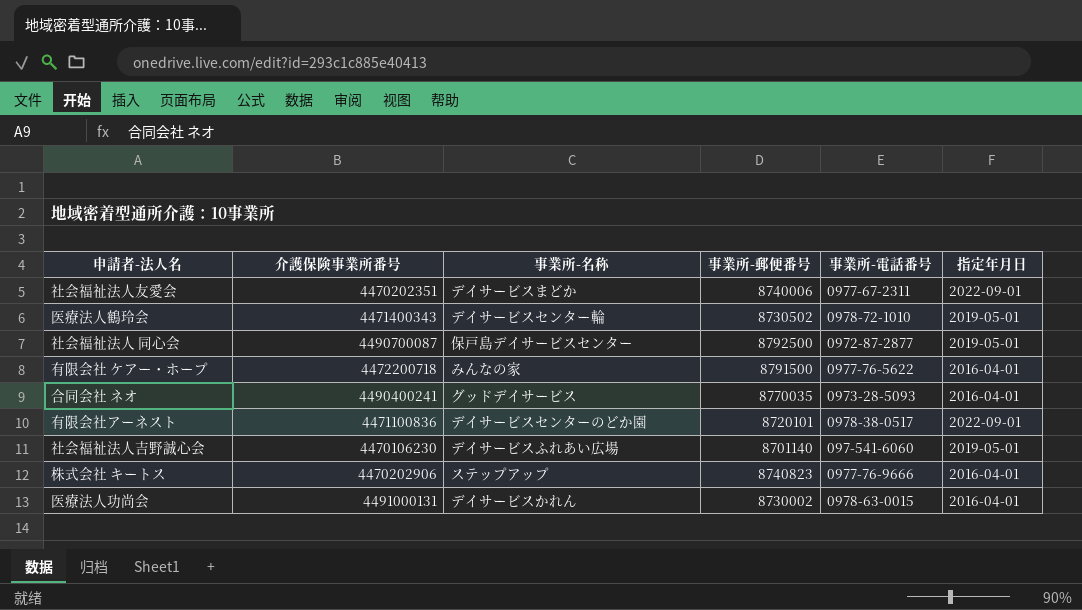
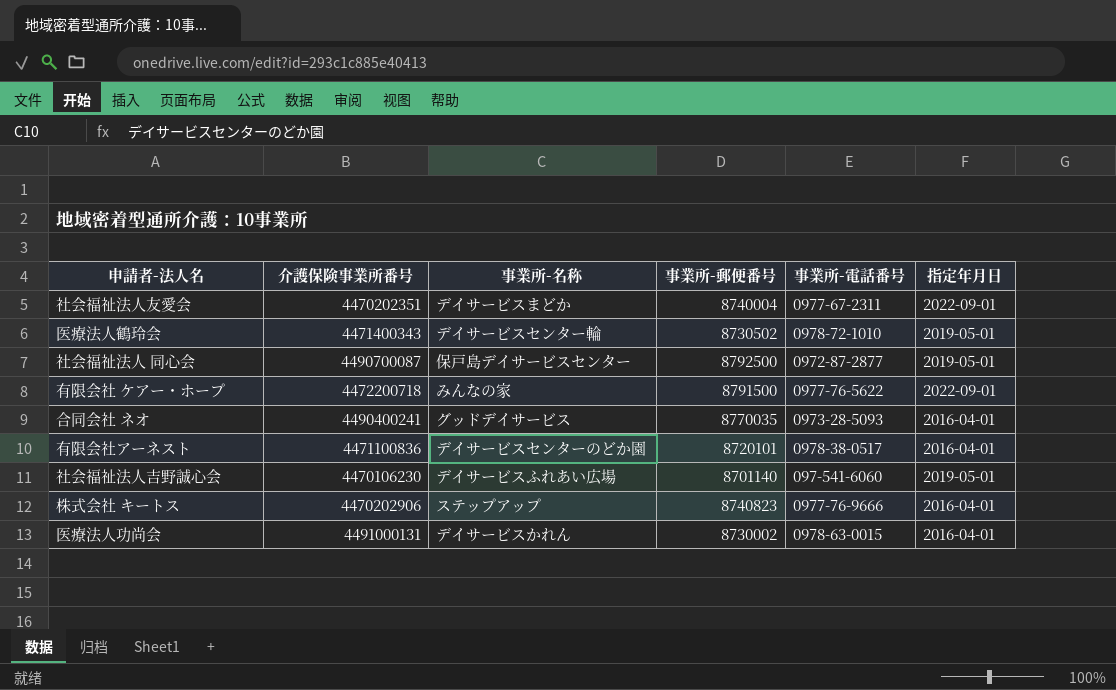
社会福祉法人友愛会 | 事業所-郵便番号: 8740006 -> 8740004
有限会社 ケアー・ホープ | 指定年月日: 2016-04-01 -> 2022-09-01
有限会社アーネスト | 指定年月日: 2022-09-01 -> 2016-04-01

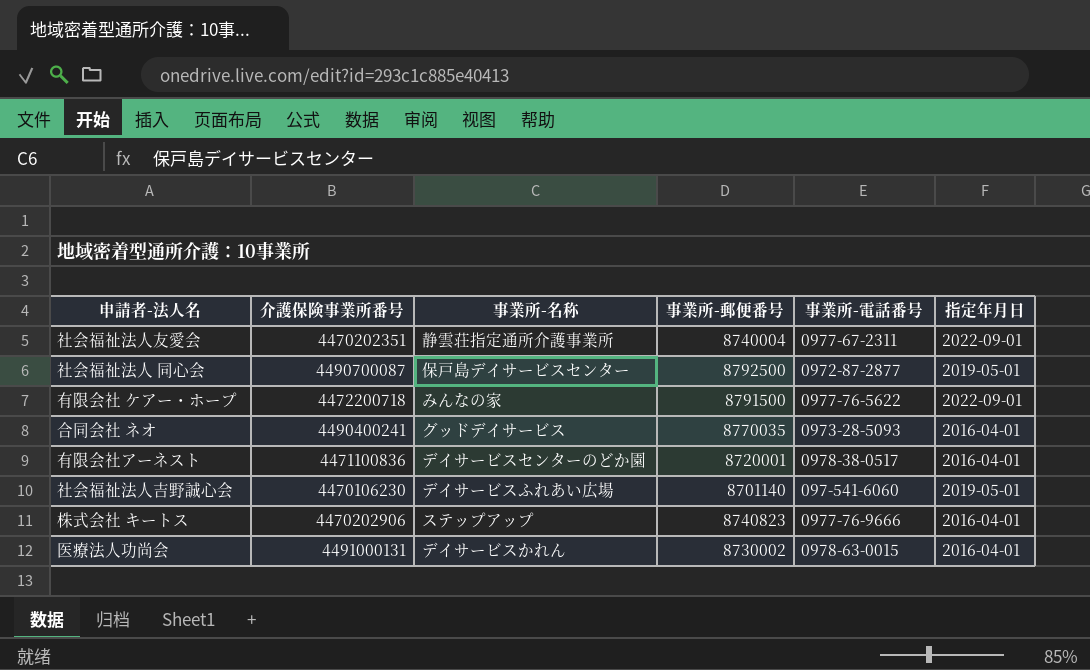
row 医療法人鶴玲会: 4471400343 | デイサービスセンター輪 | 8730502 | 0978-72-1010 | 2019-05-01 -> none
社会福祉法人友愛会 | 事業所-名称: デイサービスまどか -> 静雲荘指定通所介護事業所
有限会社アーネスト | 事業所-郵便番号: 8720101 -> 8720001

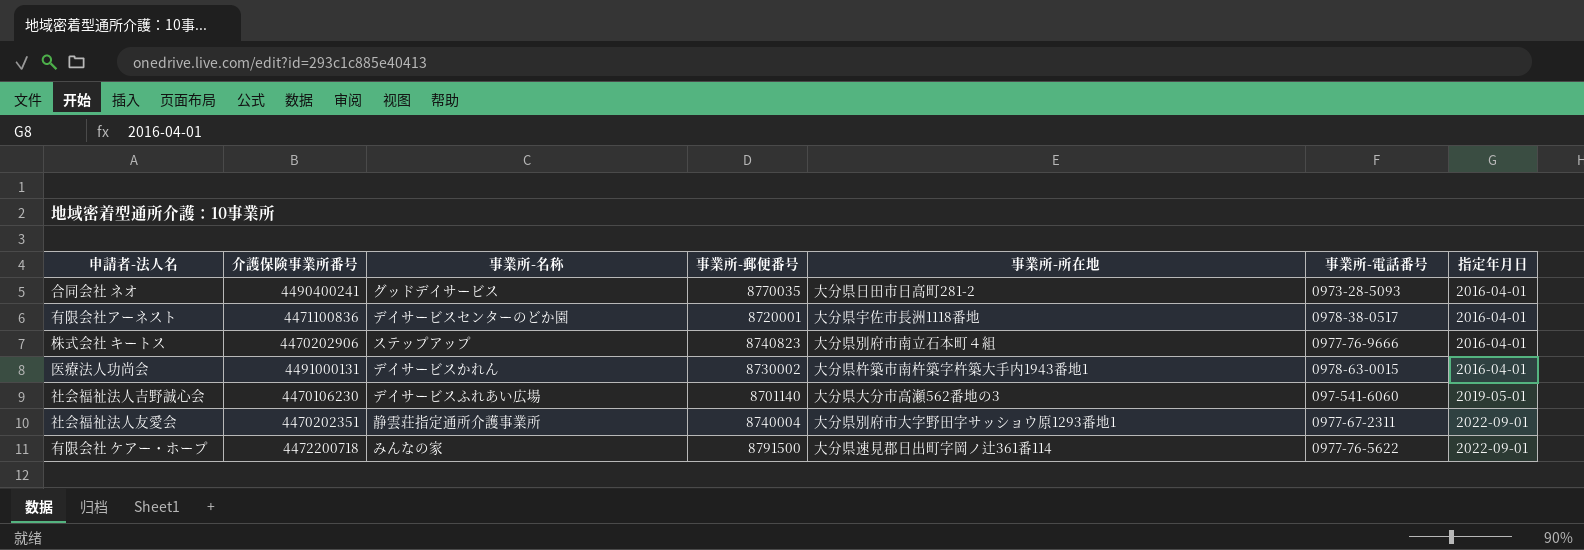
row order: none -> 指定年月日 ascending
column 事業所-所在地 | position: none -> 5
row 社会福祉法人 同心会: 4490700087 | 保戸島デイサービスセンター | 8792500 | 0972-87-2877 | 2019-05-01 -> none

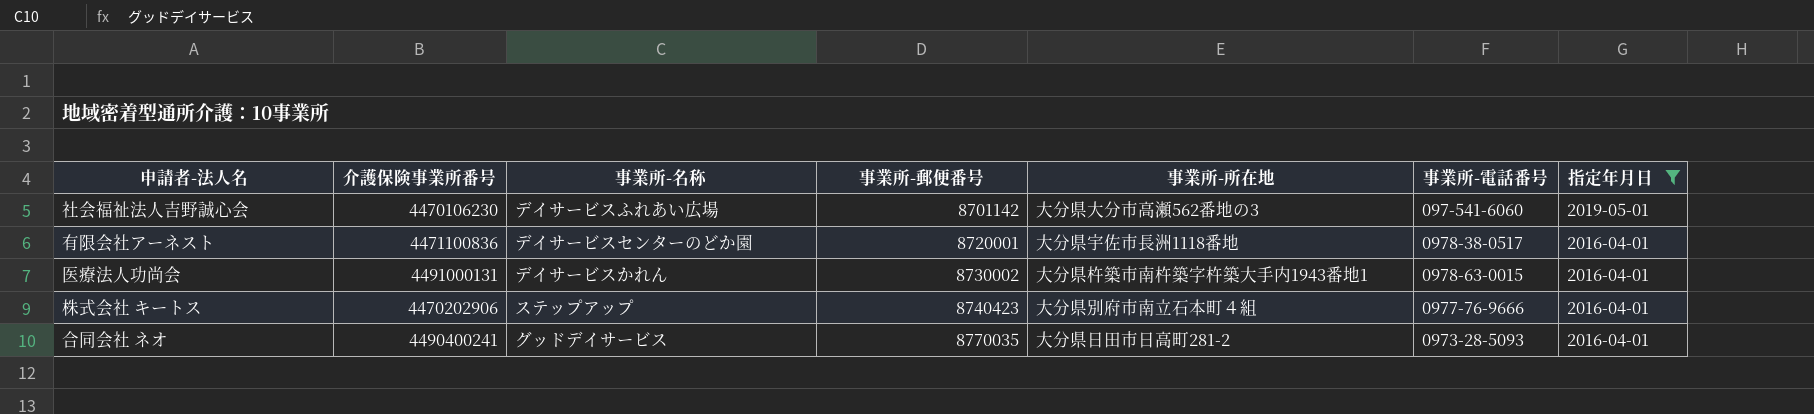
filter: none -> 指定年月日 != 2022-09-01
row order: 指定年月日 ascending -> 事業所-郵便番号 ascending
社会福祉法人吉野誠心会 | 事業所-郵便番号: 8701140 -> 8701142
株式会社 キートス | 事業所-郵便番号: 8740823 -> 8740423

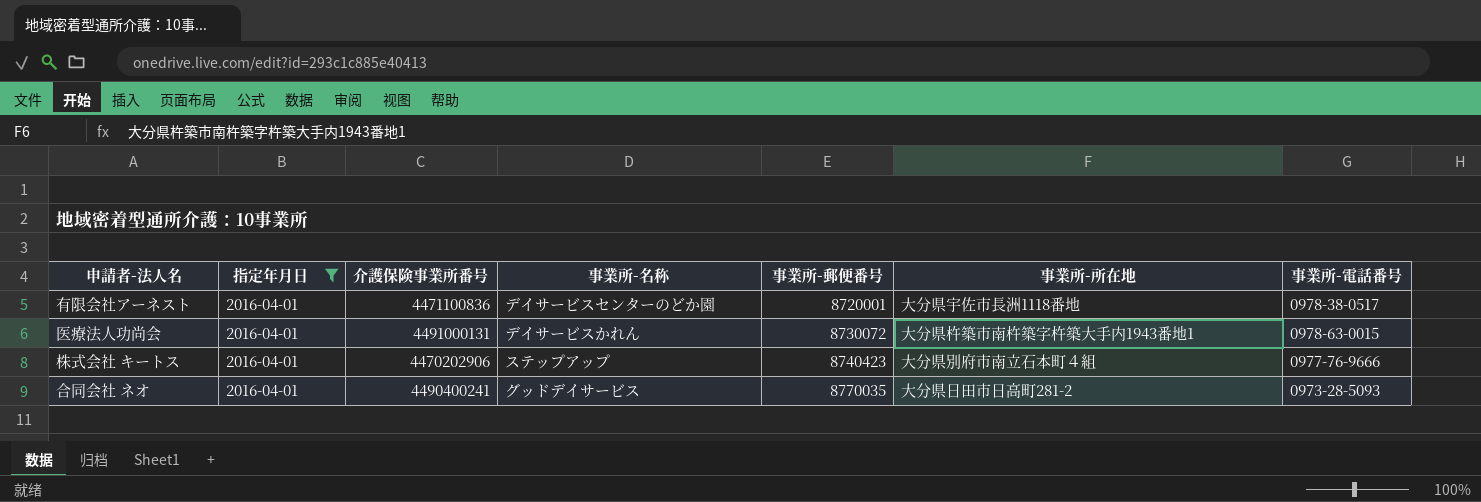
column 指定年月日 | position: 7 -> 2
row 社会福祉法人吉野誠心会: 4470106230 | デイサービスふれあい広場 | 8701142 | 大分県大分市高瀬562番地の3 | 097-541-6060 | 2019-05-01 -> none
医療法人功尚会 | 事業所-郵便番号: 8730002 -> 8730072

